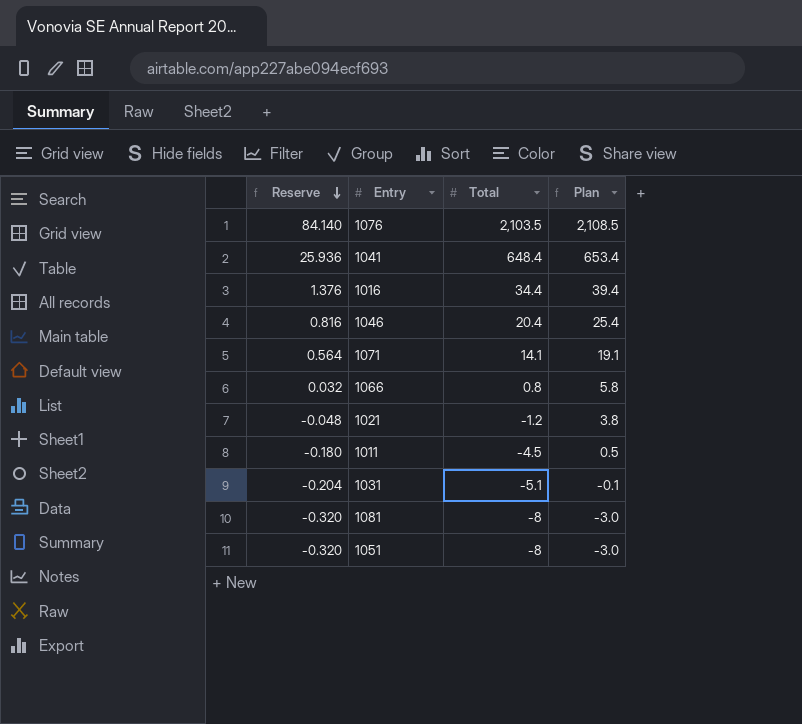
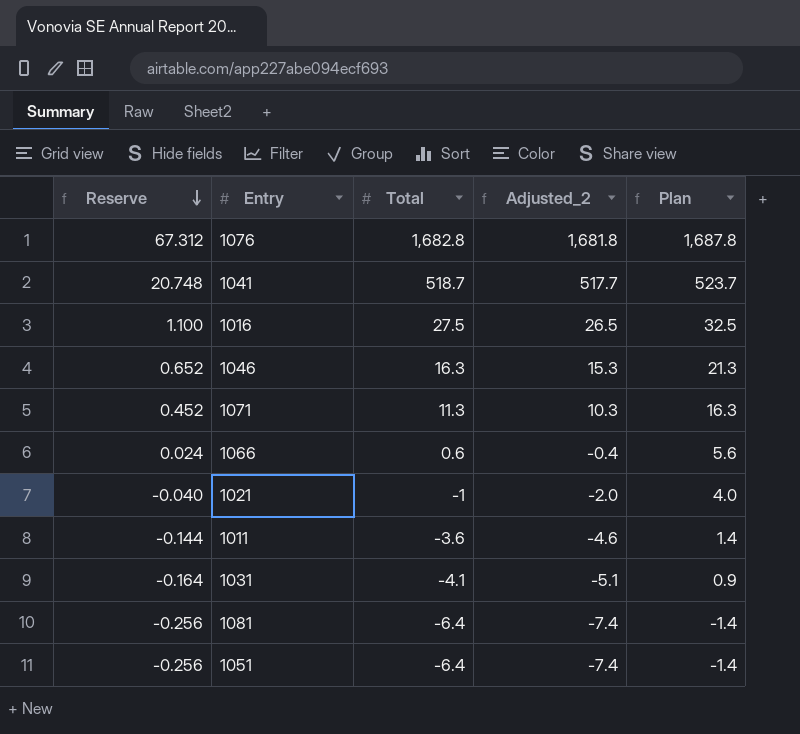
column Adjusted_2 | formula: none -> [Total] - 1
1076 | Reserve: 84.140 -> 67.312
1076 | Total: 2,103.5 -> 1,682.8
1076 | Plan: 2,108.5 -> 1,687.8
1041 | Reserve: 25.936 -> 20.748
1041 | Total: 648.4 -> 518.7
1041 | Plan: 653.4 -> 523.7
1016 | Reserve: 1.376 -> 1.100
1016 | Total: 34.4 -> 27.5
1016 | Plan: 39.4 -> 32.5
1046 | Reserve: 0.816 -> 0.652
1046 | Total: 20.4 -> 16.3
1046 | Plan: 25.4 -> 21.3
1071 | Reserve: 0.564 -> 0.452
1071 | Total: 14.1 -> 11.3
1071 | Plan: 19.1 -> 16.3
1066 | Reserve: 0.032 -> 0.024
1066 | Total: 0.8 -> 0.6
1066 | Plan: 5.8 -> 5.6
1021 | Reserve: -0.048 -> -0.040
1021 | Total: -1.2 -> -1
1021 | Plan: 3.8 -> 4.0
1011 | Reserve: -0.180 -> -0.144
1011 | Total: -4.5 -> -3.6
1011 | Plan: 0.5 -> 1.4
1031 | Reserve: -0.204 -> -0.164
1031 | Total: -5.1 -> -4.1
1031 | Plan: -0.1 -> 0.9
1081 | Reserve: -0.320 -> -0.256
1081 | Total: -8 -> -6.4
1081 | Plan: -3.0 -> -1.4
1051 | Reserve: -0.320 -> -0.256
1051 | Total: -8 -> -6.4
1051 | Plan: -3.0 -> -1.4

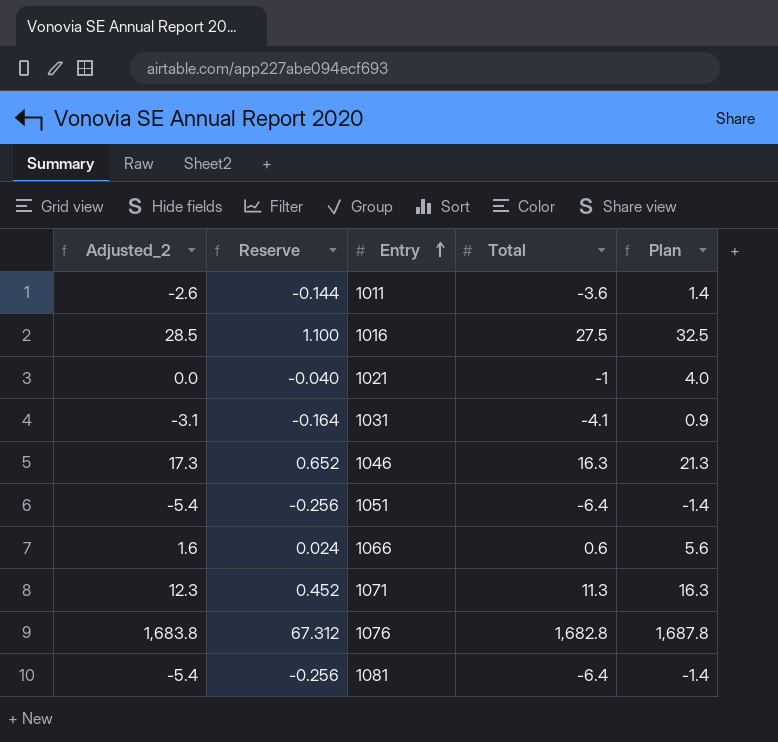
row order: Reserve descending -> Entry ascending
column Adjusted_2 | formula: [Total] - 1 -> [Total] + 1
column Adjusted_2 | position: 4 -> 1
row 1041: 20.748 | 518.7 | 517.7 | 523.7 -> none

